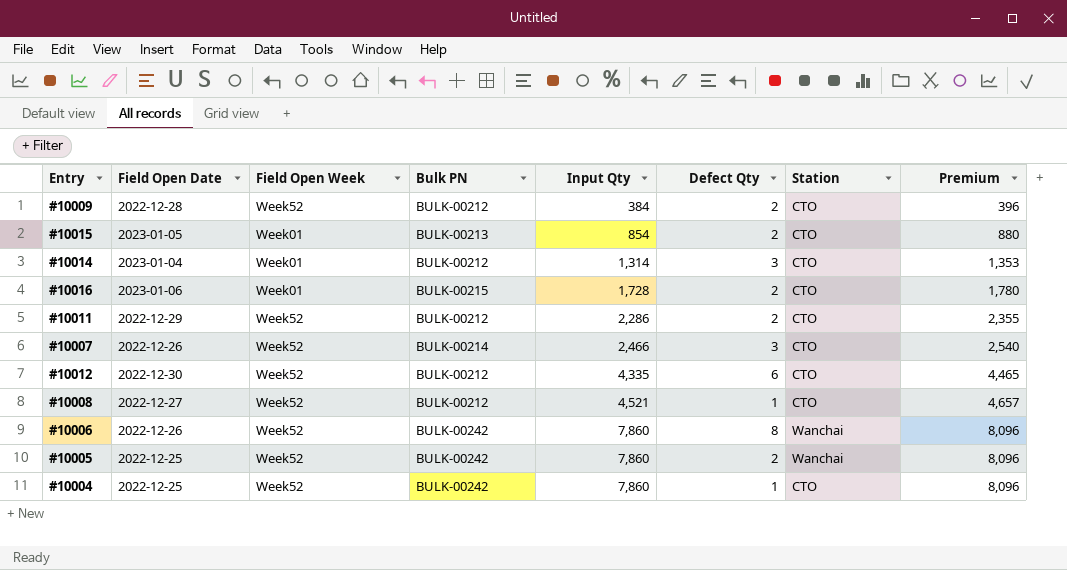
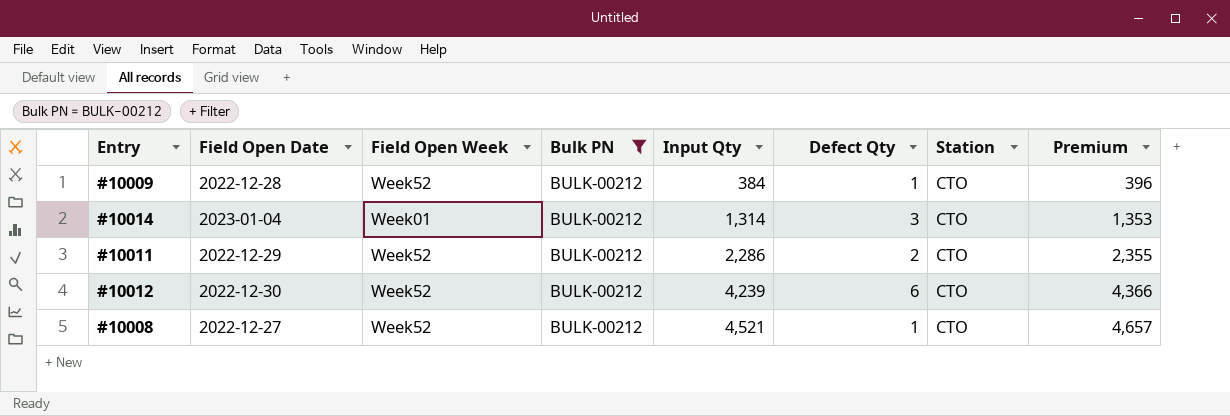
filter: none -> Bulk PN = BULK-00212
#10009 | Defect Qty: 2 -> 1
#10012 | Input Qty: 4,335 -> 4,239
#10012 | Premium: 4,465 -> 4,366

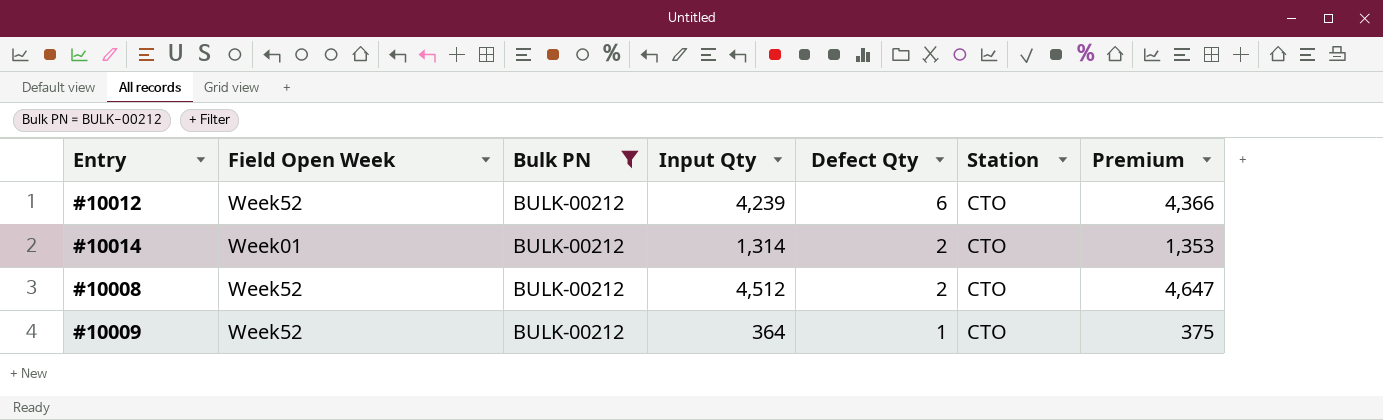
row order: Input Qty ascending -> Defect Qty descending
column Field Open Date | position: 2 -> none
row #10011: 2022-12-29 | Week52 | BULK-00212 | 2,286 | 2 | CTO | 2,355 -> none
#10014 | Defect Qty: 3 -> 2
#10008 | Input Qty: 4,521 -> 4,512
#10008 | Defect Qty: 1 -> 2
#10008 | Premium: 4,657 -> 4,647
#10009 | Input Qty: 384 -> 364
#10009 | Premium: 396 -> 375

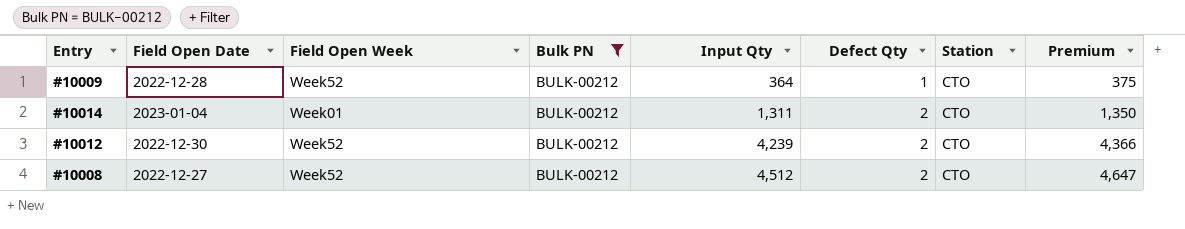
row order: Defect Qty descending -> Input Qty ascending
column Field Open Date | position: none -> 2
#10014 | Input Qty: 1,314 -> 1,311
#10014 | Premium: 1,353 -> 1,350
#10012 | Defect Qty: 6 -> 2

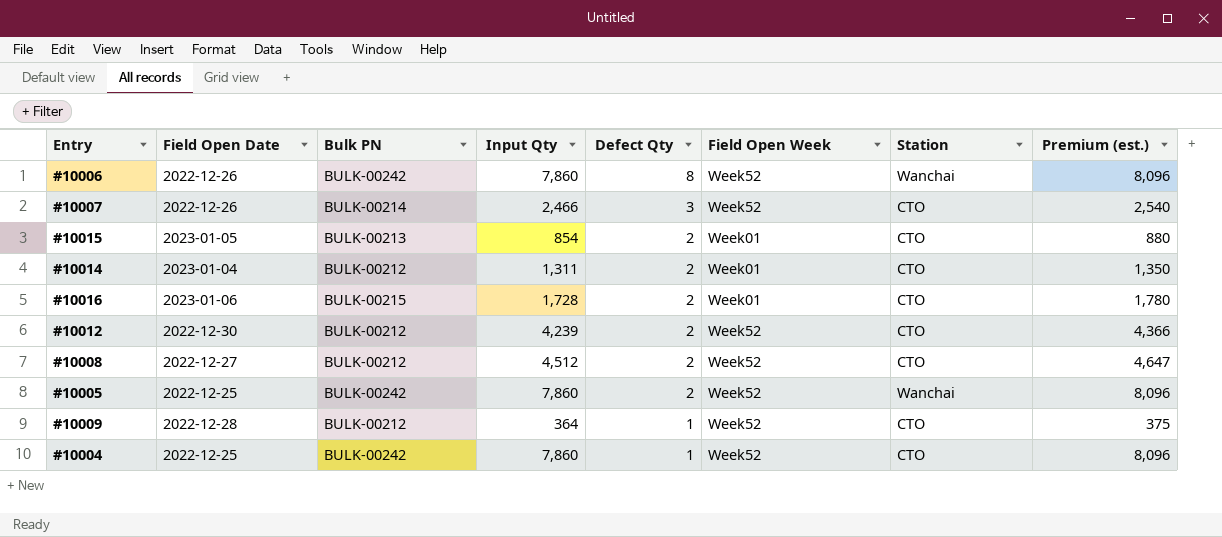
filter: Bulk PN = BULK-00212 -> none
row order: Input Qty ascending -> Defect Qty descending
column Field Open Week | position: 3 -> 6
column name: Premium -> Premium (est.)

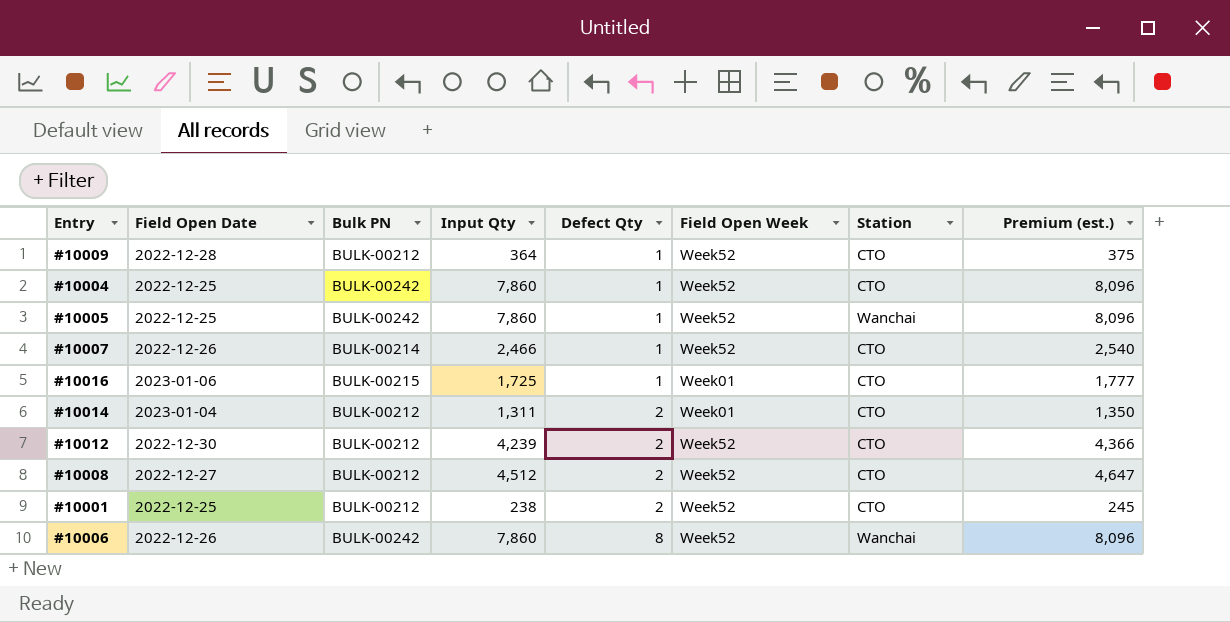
row order: Defect Qty descending -> Defect Qty ascending
row #10015: 2023-01-05 | BULK-00213 | 854 | 2 | Week01 | CTO | 880 -> none
#10005 | Defect Qty: 2 -> 1
#10007 | Defect Qty: 3 -> 1
#10016 | Input Qty: 1,728 -> 1,725
#10016 | Defect Qty: 2 -> 1
#10016 | Premium (est.): 1,780 -> 1,777
row #10001: none -> 2022-12-25 | BULK-00212 | 238 | 2 | Week52 | CTO | 245

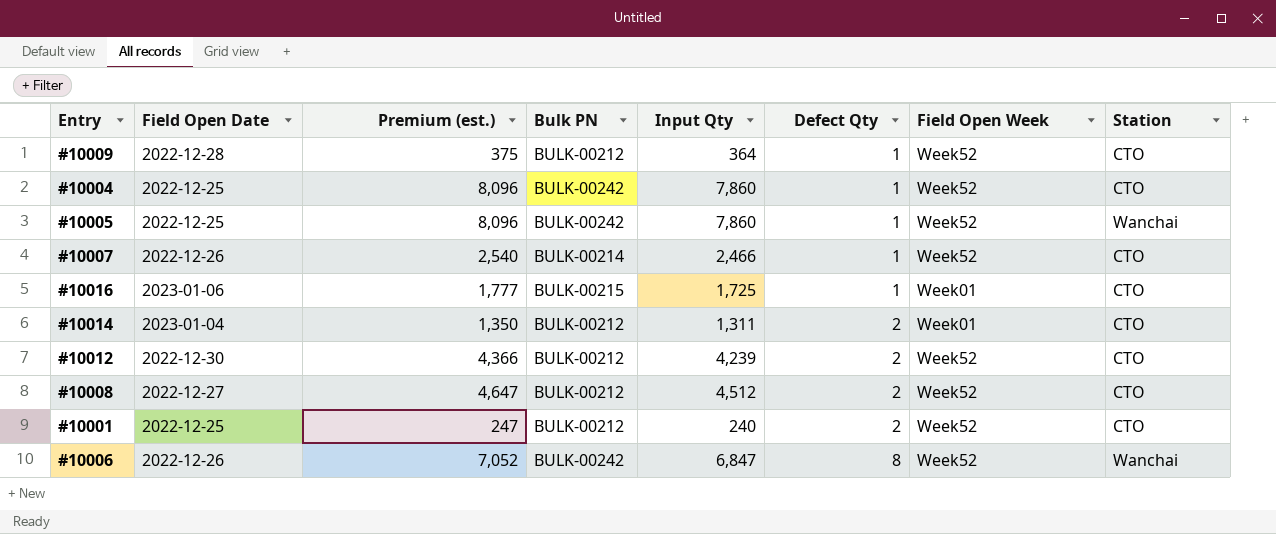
column Premium (est.) | position: 8 -> 3
#10001 | Premium (est.): 245 -> 247
#10001 | Input Qty: 238 -> 240
#10006 | Premium (est.): 8,096 -> 7,052
#10006 | Input Qty: 7,860 -> 6,847

